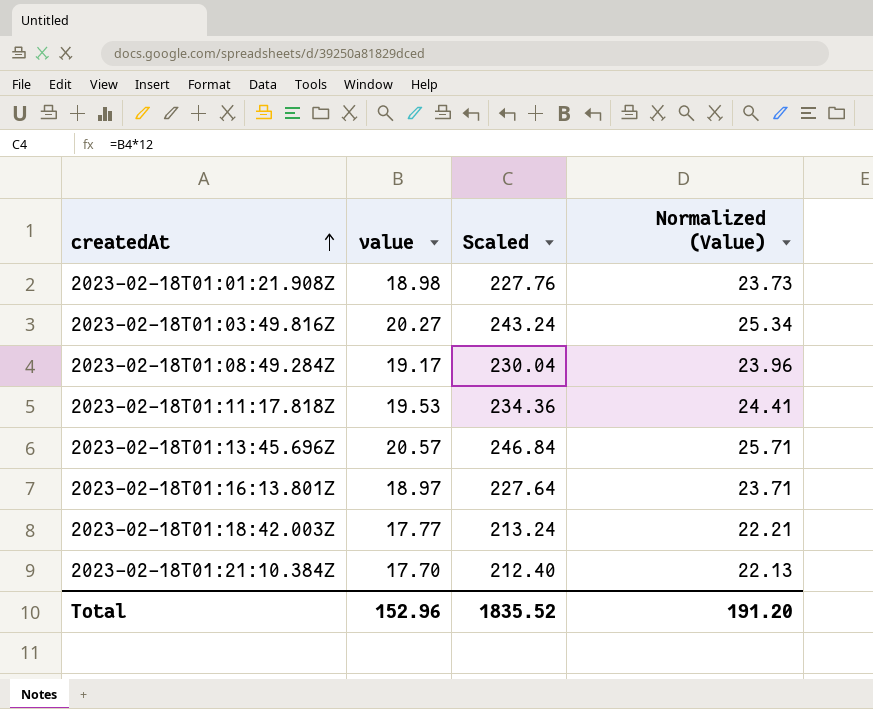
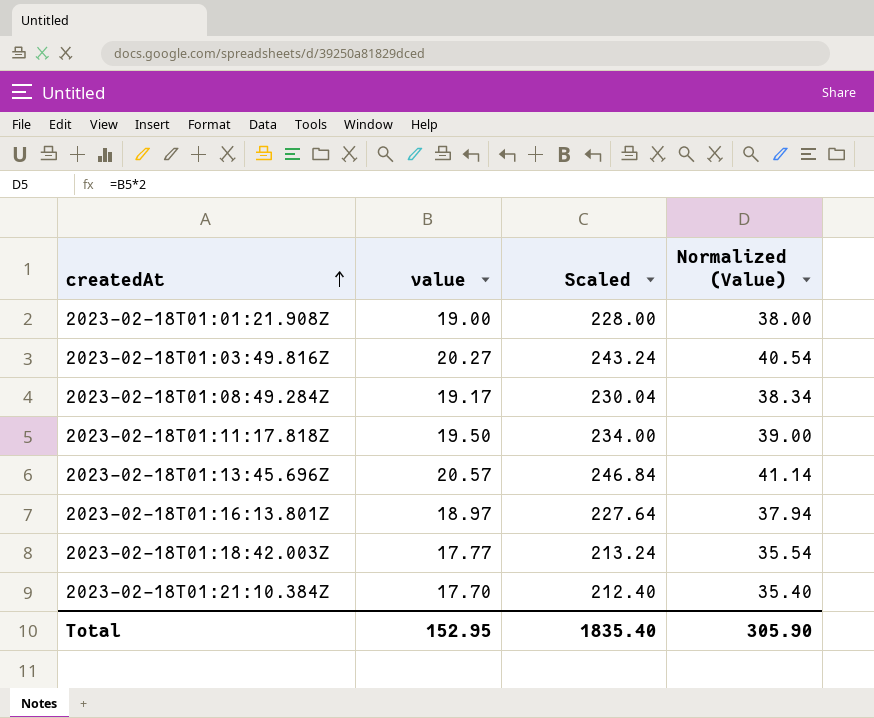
column Normalized (Value) | formula: [value] * 1.25 -> [value] * 2
2023-02-18T01:01:21.908Z | value: 18.98 -> 19.00
2023-02-18T01:01:21.908Z | Scaled: 227.76 -> 228.00
2023-02-18T01:11:17.818Z | value: 19.53 -> 19.50
2023-02-18T01:11:17.818Z | Scaled: 234.36 -> 234.00
Total | value: 152.96 -> 152.95
Total | Scaled: 1835.52 -> 1835.40
Total | Normalized (Value): 191.20 -> 305.90

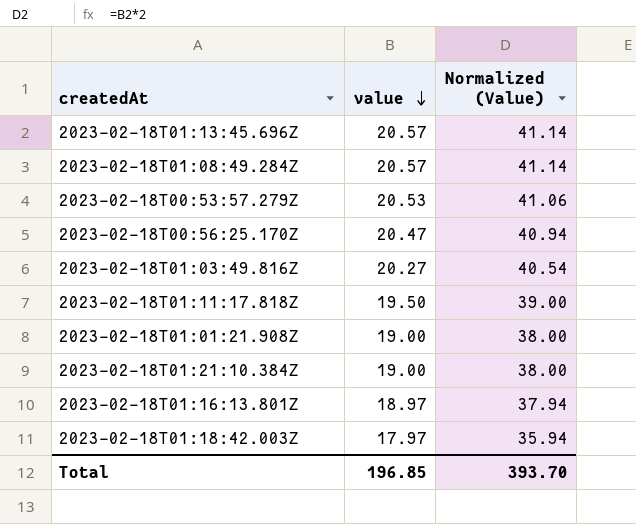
row order: createdAt ascending -> value descending
column Scaled | formula: [value] * 12 -> none
2023-02-18T01:08:49.284Z | value: 19.17 -> 20.57
2023-02-18T01:08:49.284Z | Normalized (Value): 38.34 -> 41.14
row 2023-02-18T00:53:57.279Z: none -> 20.53 | 41.06
row 2023-02-18T00:56:25.170Z: none -> 20.47 | 40.94
2023-02-18T01:21:10.384Z | value: 17.70 -> 19.00
2023-02-18T01:21:10.384Z | Normalized (Value): 35.40 -> 38.00
2023-02-18T01:18:42.003Z | value: 17.77 -> 17.97
2023-02-18T01:18:42.003Z | Normalized (Value): 35.54 -> 35.94
Total | value: 152.95 -> 196.85
Total | Normalized (Value): 305.90 -> 393.70

